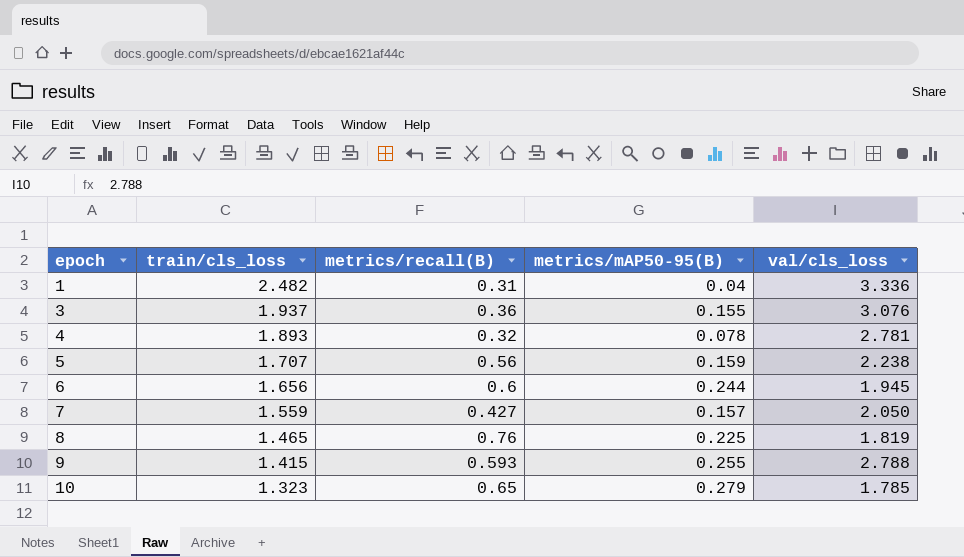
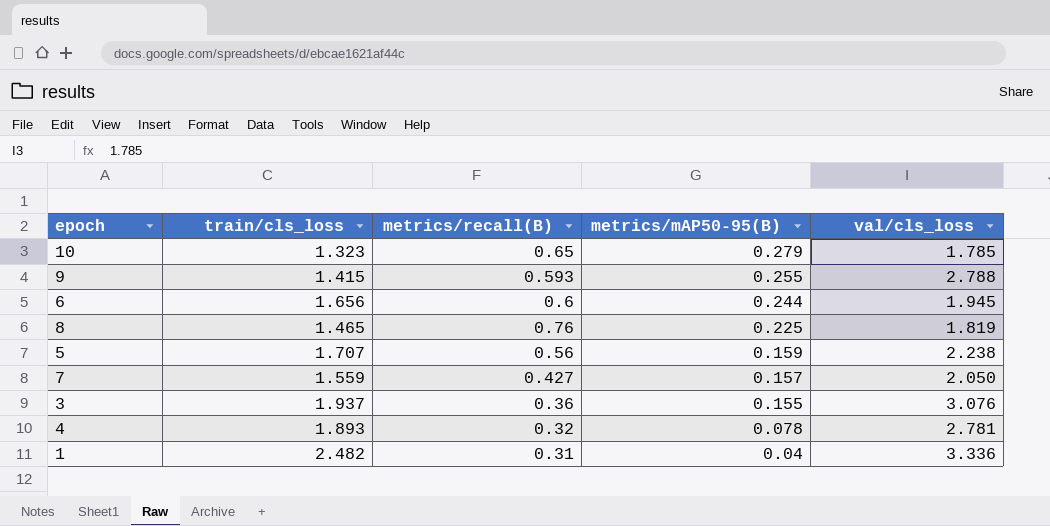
row order: epoch ascending -> metrics/mAP50-95(B) descending

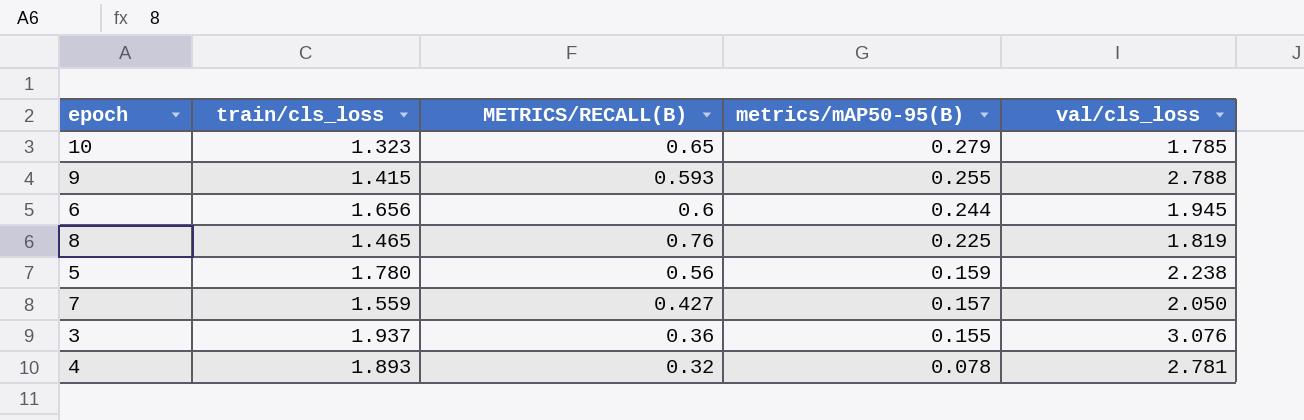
column name: metrics/recall(B) -> METRICS/RECALL(B)
row 1: 2.482 | 0.31 | 0.04 | 3.336 -> none
5 | train/cls_loss: 1.707 -> 1.780

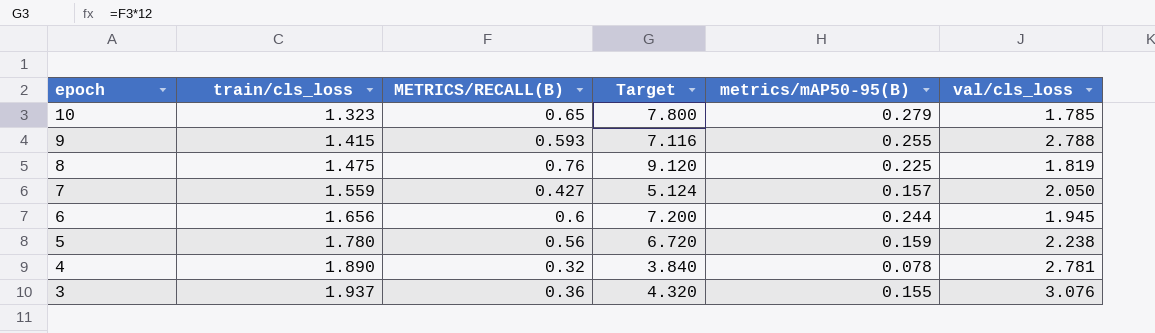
row order: metrics/mAP50-95(B) descending -> epoch descending
column Target | formula: none -> [METRICS/RECALL(B)] * 12
8 | train/cls_loss: 1.465 -> 1.475
4 | train/cls_loss: 1.893 -> 1.890

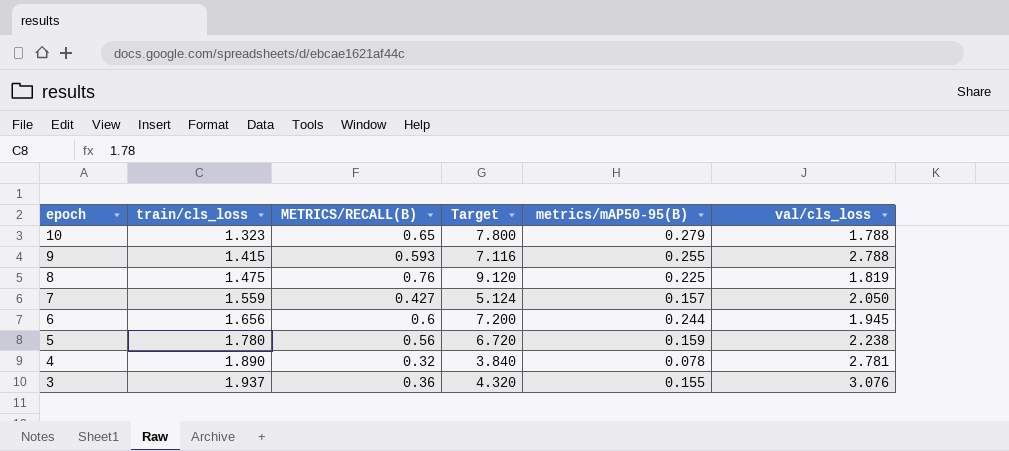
10 | val/cls_loss: 1.785 -> 1.788

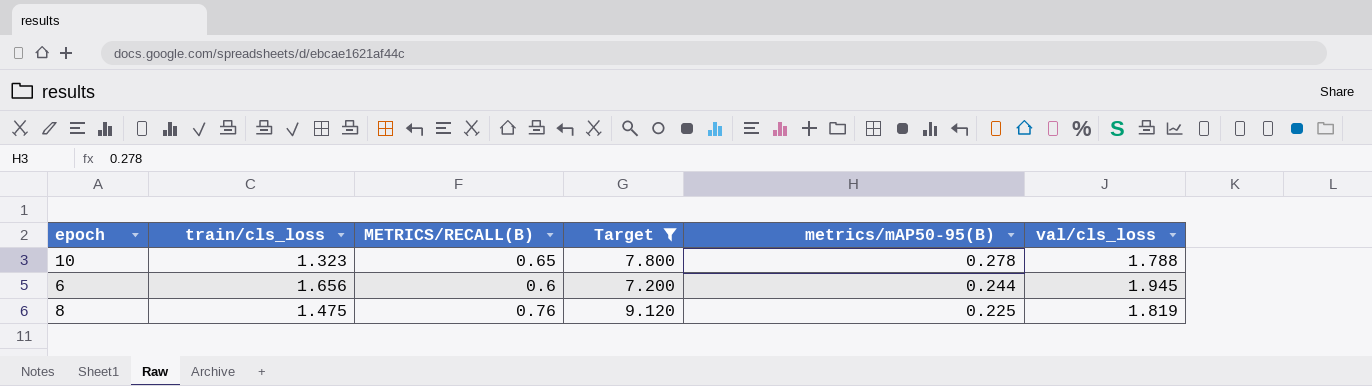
filter: none -> Target >= 7.200
row order: epoch descending -> metrics/mAP50-95(B) descending
10 | metrics/mAP50-95(B): 0.279 -> 0.278

